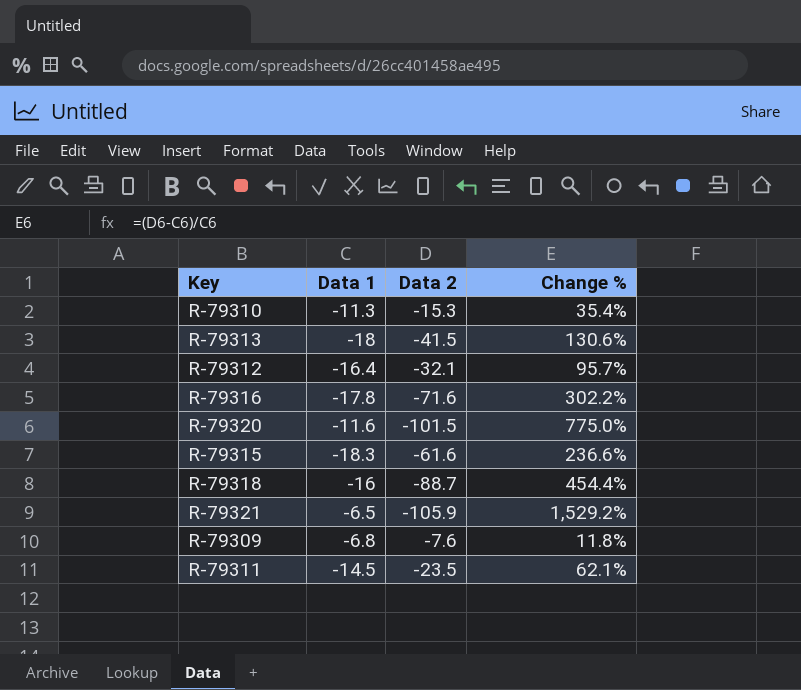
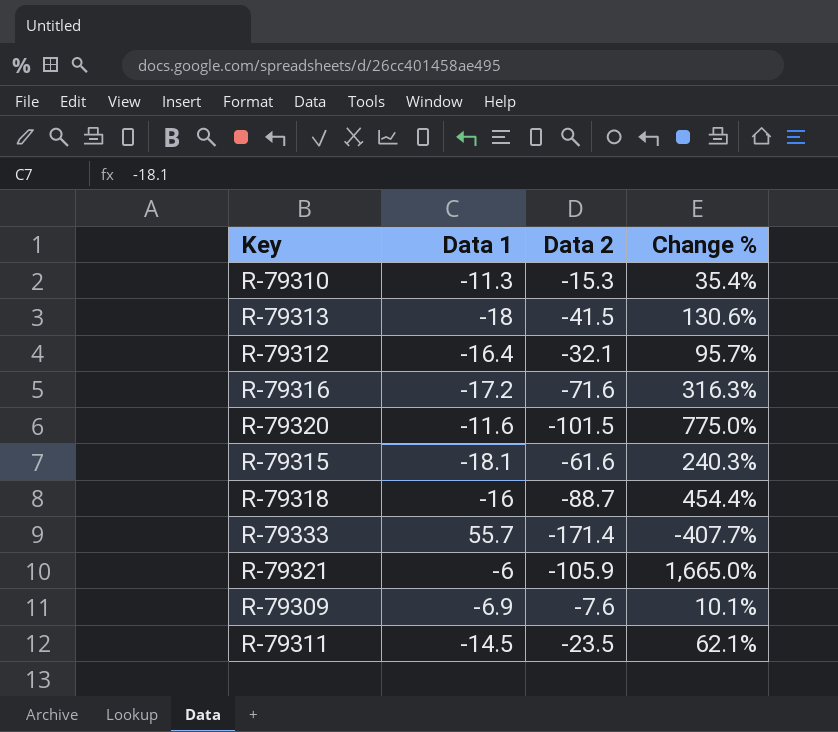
R-79316 | Data 1: -17.8 -> -17.2
R-79316 | Change %: 302.2% -> 316.3%
R-79315 | Data 1: -18.3 -> -18.1
R-79315 | Change %: 236.6% -> 240.3%
row R-79333: none -> 55.7 | -171.4 | -407.7%
R-79321 | Data 1: -6.5 -> -6
R-79321 | Change %: 1,529.2% -> 1,665.0%
R-79309 | Data 1: -6.8 -> -6.9
R-79309 | Change %: 11.8% -> 10.1%

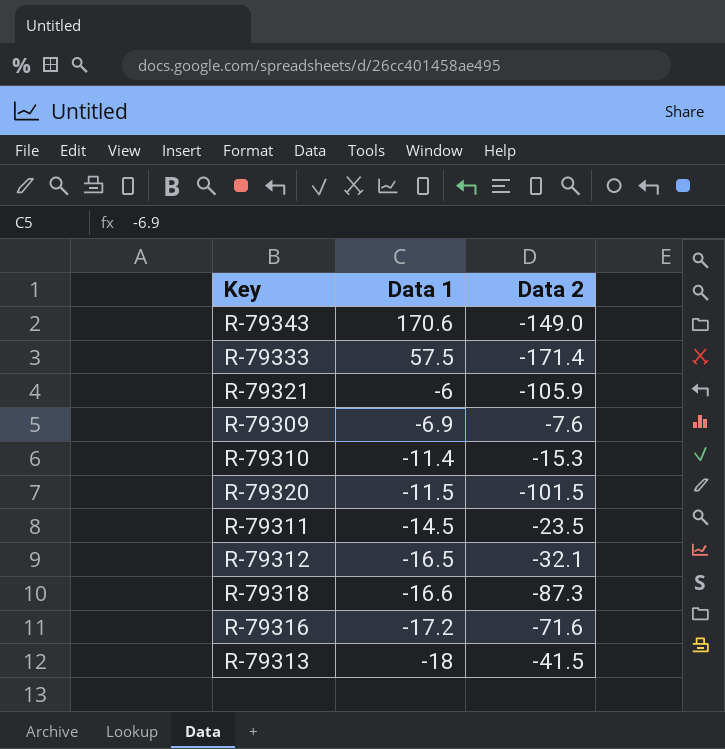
row order: none -> Data 1 descending
column Change % | formula: ([Data 2] - [Data 1]) / [Data 1] -> none
row R-79315: -18.1 | -61.6 | 240.3% -> none
row R-79343: none -> 170.6 | -149.0
R-79333 | Data 1: 55.7 -> 57.5
R-79310 | Data 1: -11.3 -> -11.4
R-79320 | Data 1: -11.6 -> -11.5
R-79312 | Data 1: -16.4 -> -16.5
R-79318 | Data 1: -16 -> -16.6
R-79318 | Data 2: -88.7 -> -87.3

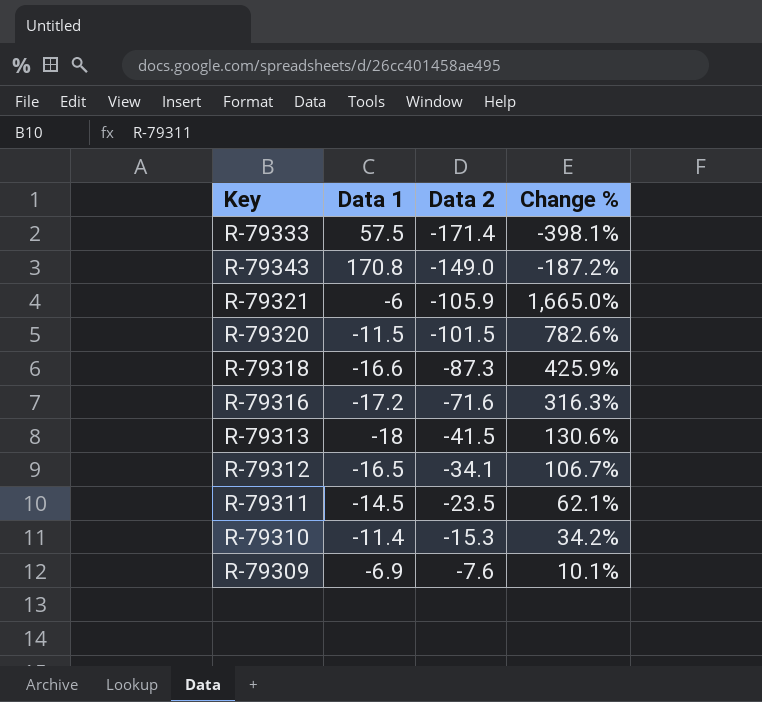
row order: Data 1 descending -> Data 2 ascending
column Change % | formula: none -> ([Data 2] - [Data 1]) / [Data 1]
R-79343 | Data 1: 170.6 -> 170.8
R-79312 | Data 2: -32.1 -> -34.1

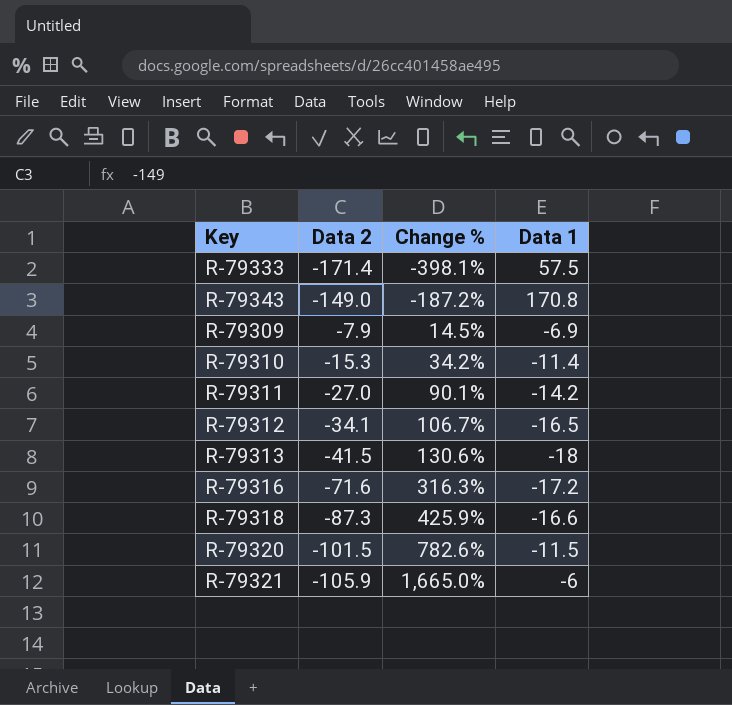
row order: Data 2 ascending -> Change % ascending
column Data 1 | position: 2 -> 4
R-79309 | Data 2: -7.6 -> -7.9
R-79309 | Change %: 10.1% -> 14.5%
R-79311 | Data 2: -23.5 -> -27.0
R-79311 | Change %: 62.1% -> 90.1%
R-79311 | Data 1: -14.5 -> -14.2

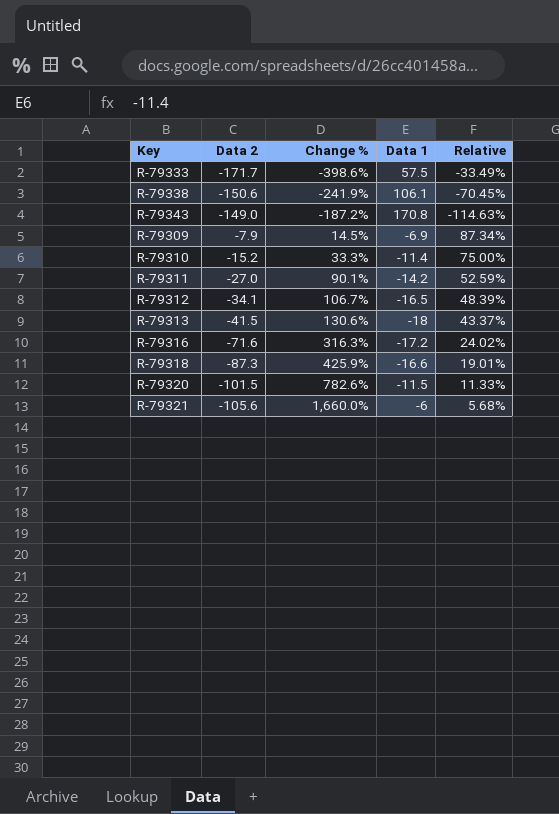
column Relative | formula: none -> [Data 1] / [Data 2]
R-79333 | Data 2: -171.4 -> -171.7
R-79333 | Change %: -398.1% -> -398.6%
row R-79338: none -> -150.6 | -241.9% | 106.1 | -70.45%
R-79310 | Data 2: -15.3 -> -15.2
R-79310 | Change %: 34.2% -> 33.3%
R-79321 | Data 2: -105.9 -> -105.6
R-79321 | Change %: 1,665.0% -> 1,660.0%

